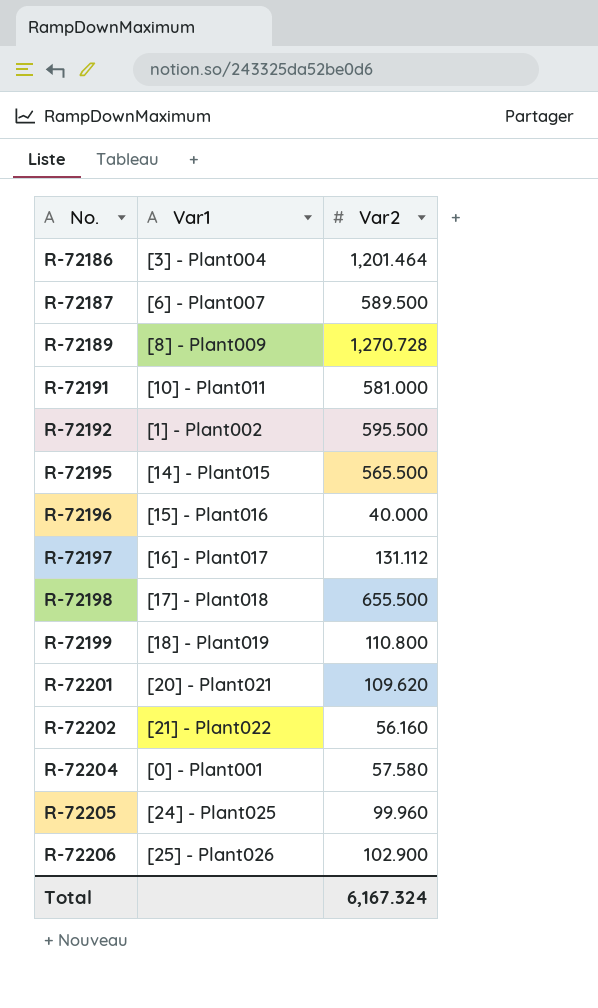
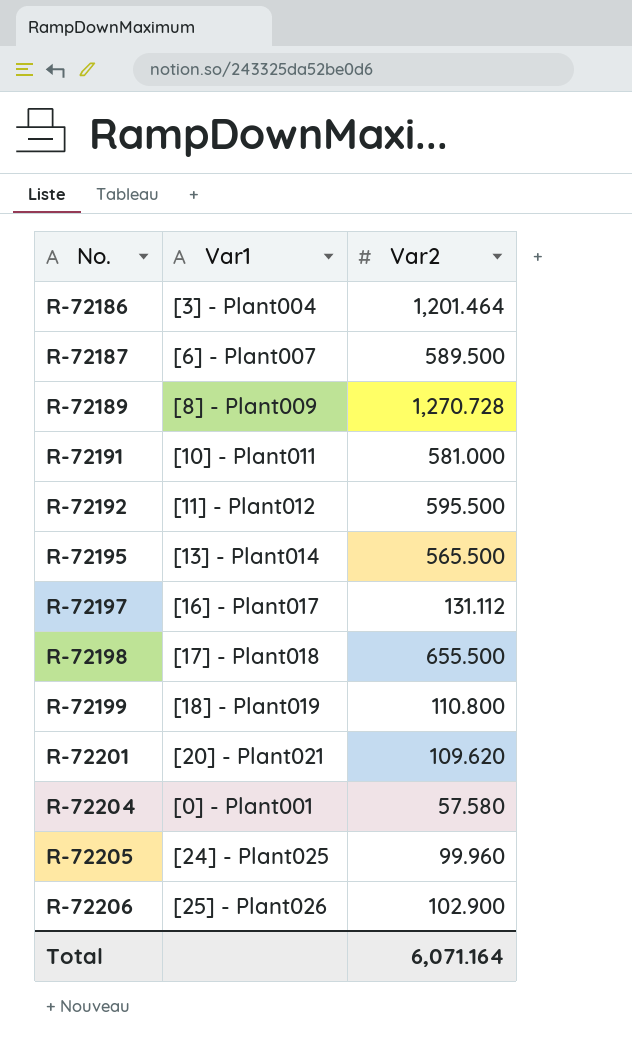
row R-72196: [15] - Plant016 | 40.000 -> none
row R-72202: [21] - Plant022 | 56.160 -> none
R-72192 | Var1: [1] - Plant002 -> [11] - Plant012
R-72195 | Var1: [14] - Plant015 -> [13] - Plant014
Total | Var2: 6,167.324 -> 6,071.164

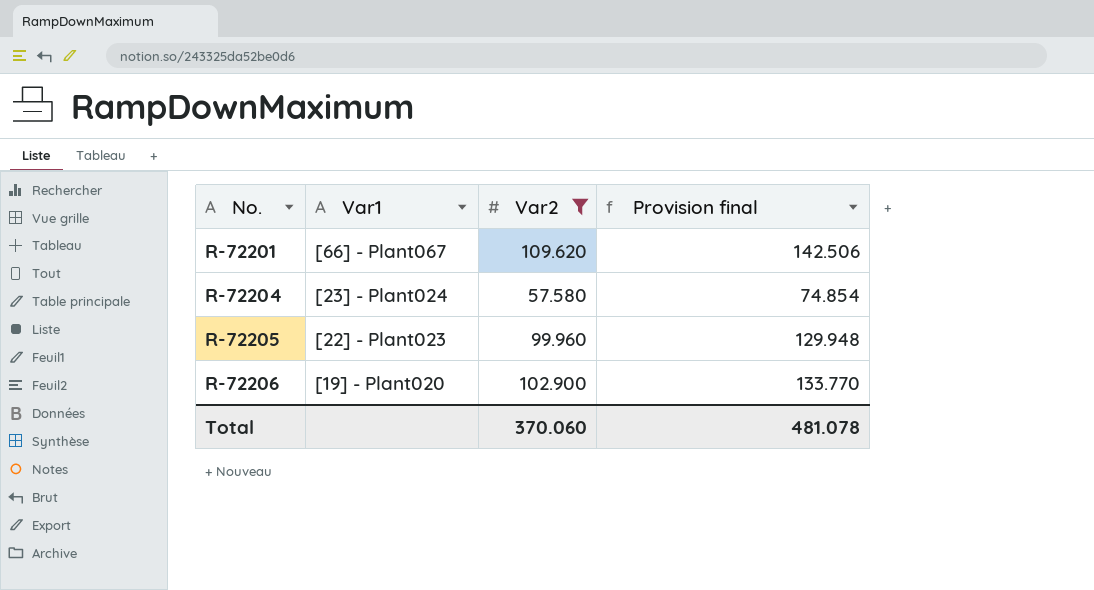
filter: none -> Var2 <= 109.620
column Provision final | formula: none -> [Var2] * 1.3
R-72201 | Var1: [20] - Plant021 -> [66] - Plant067
R-72204 | Var1: [0] - Plant001 -> [23] - Plant024
R-72205 | Var1: [24] - Plant025 -> [22] - Plant023
R-72206 | Var1: [25] - Plant026 -> [19] - Plant020
Total | Var2: 6,071.164 -> 370.060

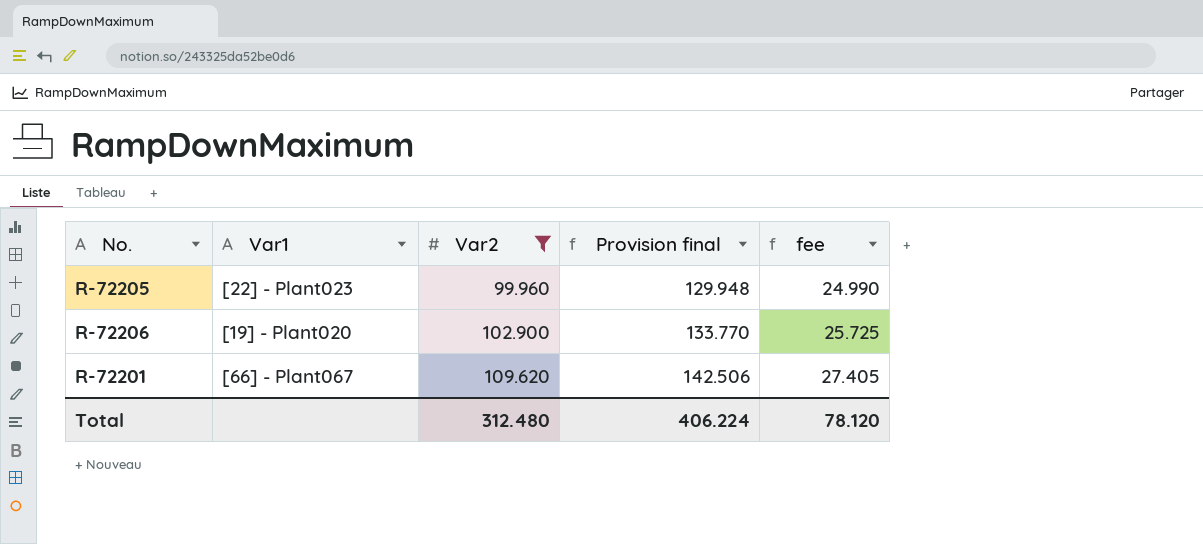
row order: No. ascending -> Var2 ascending
column fee | formula: none -> [Var2] * 0.25
row R-72204: [23] - Plant024 | 57.580 | 74.854 -> none
Total | Var2: 370.060 -> 312.480
Total | Provision final: 481.078 -> 406.224

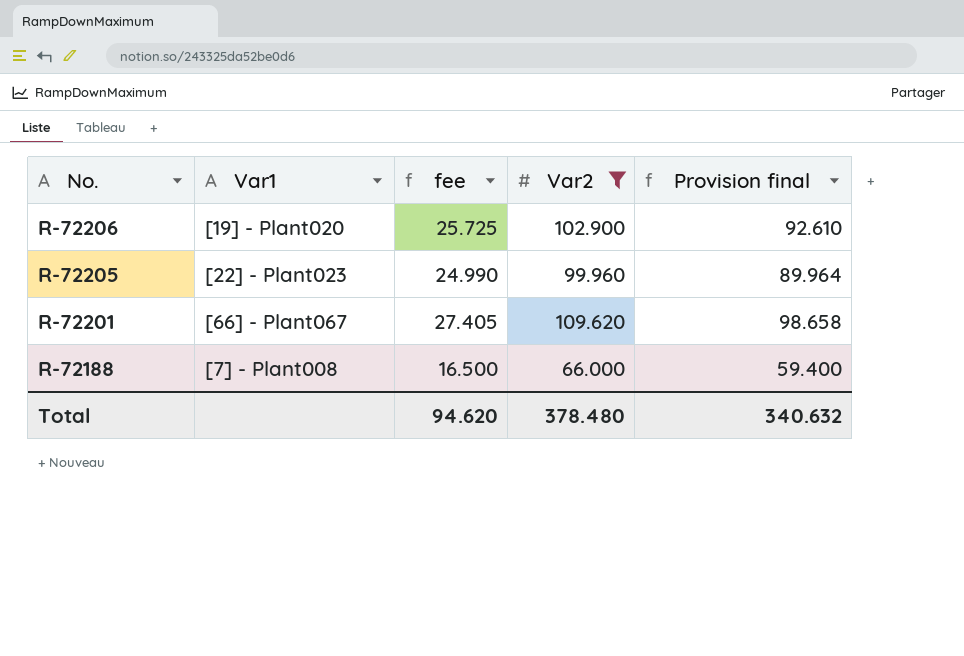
row order: Var2 ascending -> No. descending
column fee | position: 5 -> 3
column Provision final | formula: [Var2] * 1.3 -> [Var2] * 0.9
row R-72188: none -> [7] - Plant008 | 16.500 | 66.000 | 59.400
Total | fee: 78.120 -> 94.620
Total | Var2: 312.480 -> 378.480
Total | Provision final: 406.224 -> 340.632

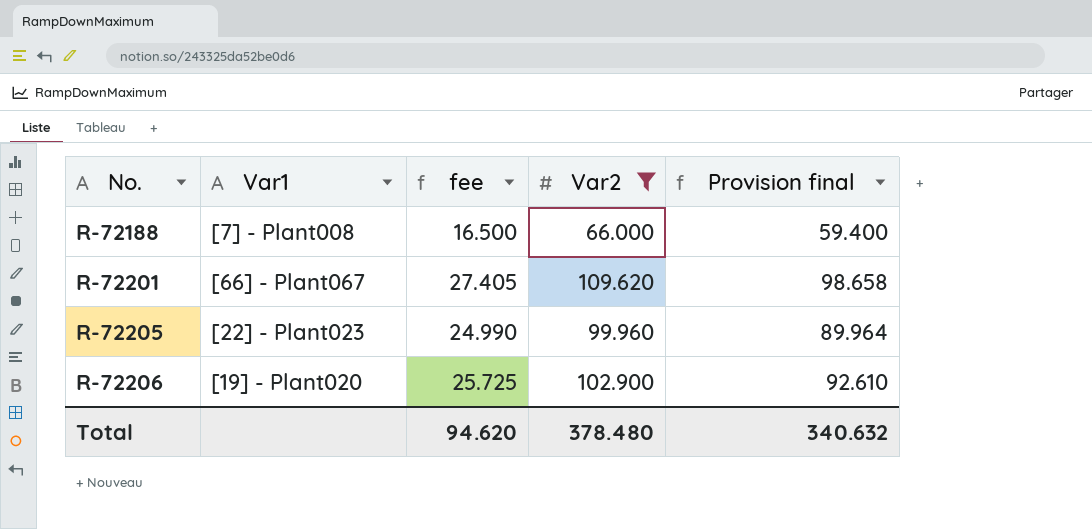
row order: No. descending -> No. ascending

